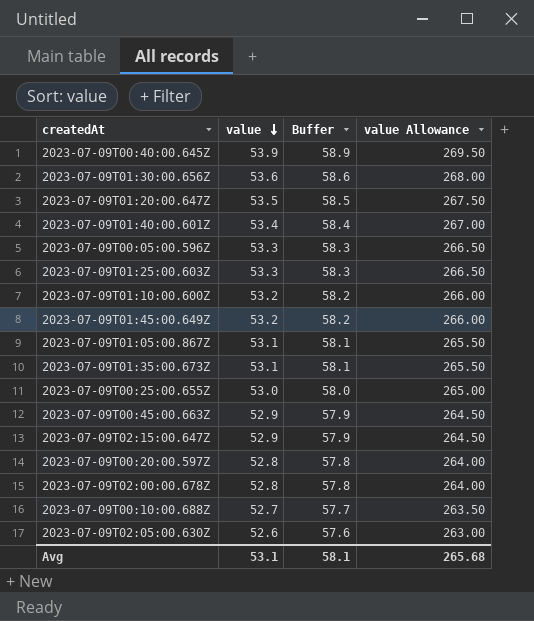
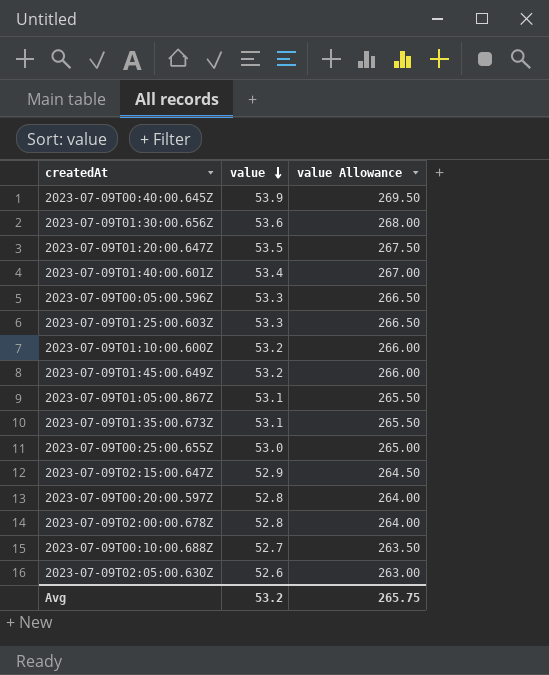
column Buffer | formula: [value] + 5 -> none
row 2023-07-09T00:45:00.663Z: 52.9 | 57.9 | 264.50 -> none
Avg | value: 53.1 -> 53.2
Avg | value Allowance: 265.68 -> 265.75

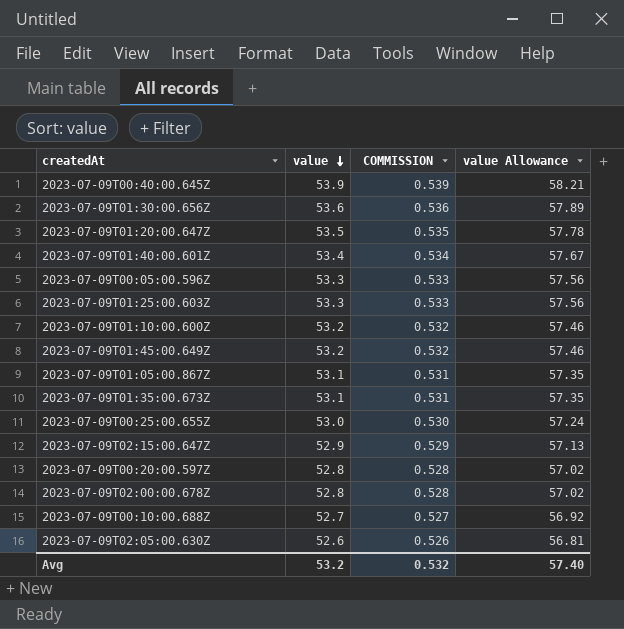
column COMMISSION | formula: none -> [value] * 0.01
column value Allowance | formula: [value] * 5 -> [value] * 1.08
Avg | value Allowance: 265.75 -> 57.40

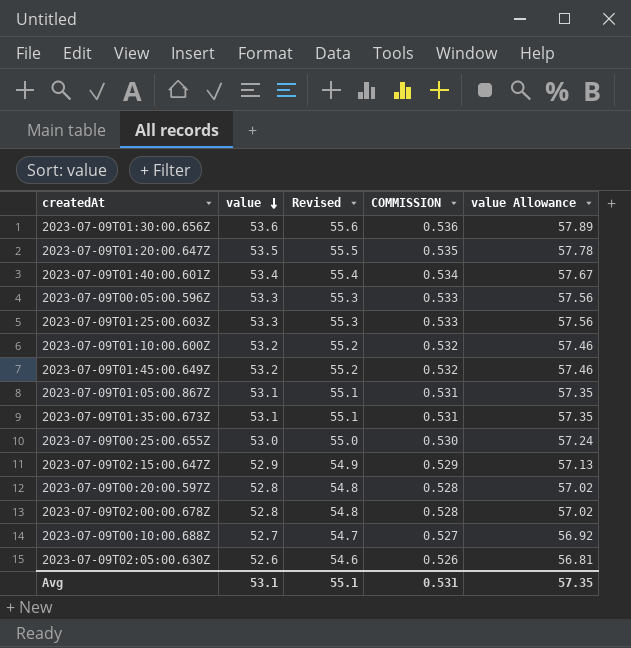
column Revised | formula: none -> [value] + 2
row 2023-07-09T00:40:00.645Z: 53.9 | 0.539 | 58.21 -> none
Avg | value: 53.2 -> 53.1
Avg | COMMISSION: 0.532 -> 0.531
Avg | value Allowance: 57.40 -> 57.35

